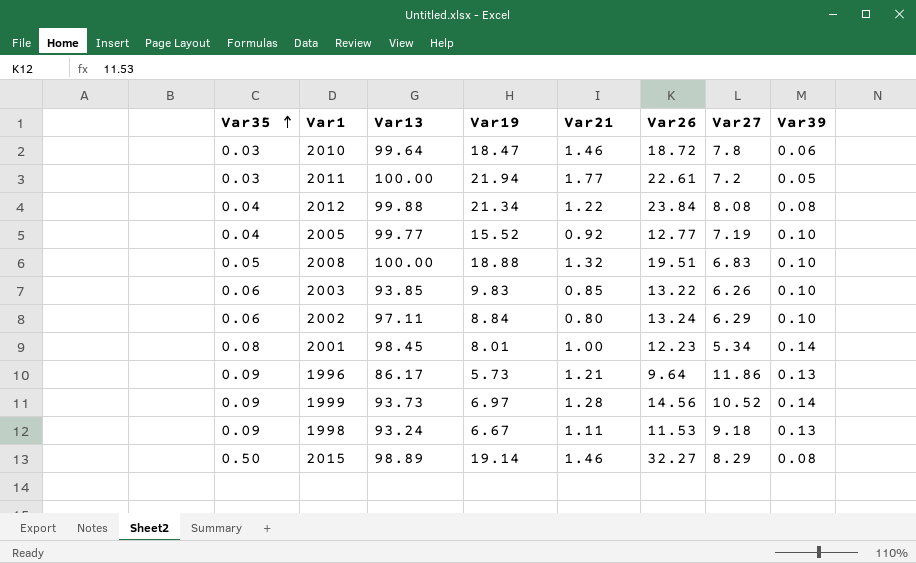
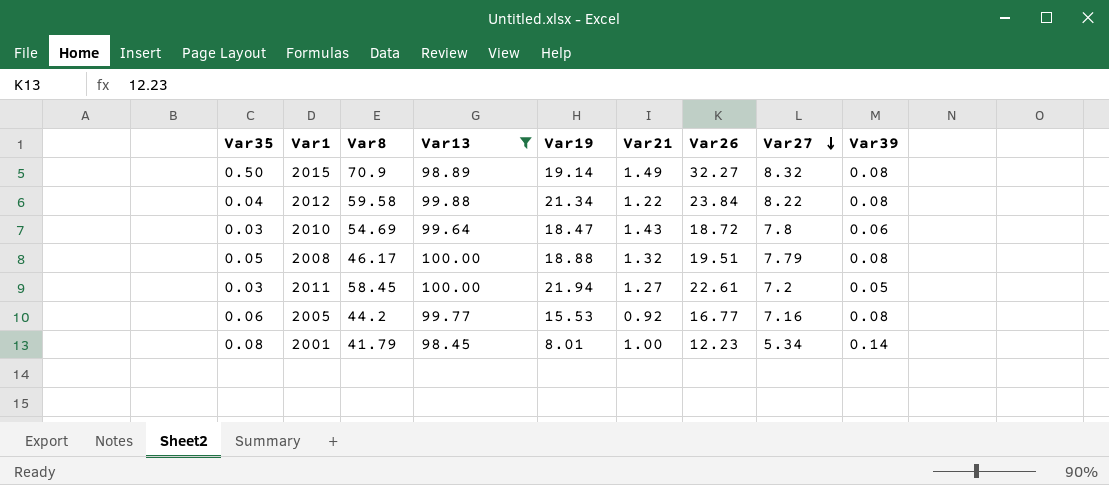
filter: none -> Var13 >= 98.45
row order: Var35 ascending -> Var27 descending
column Var8 | position: none -> 3
2015 | Var21: 1.46 -> 1.49
2015 | Var27: 8.29 -> 8.32
2012 | Var27: 8.08 -> 8.22
2010 | Var21: 1.46 -> 1.43
2008 | Var27: 6.83 -> 7.79
2008 | Var39: 0.10 -> 0.08
2011 | Var21: 1.77 -> 1.27
2005 | Var35: 0.04 -> 0.06
2005 | Var19: 15.52 -> 15.53
2005 | Var26: 12.77 -> 16.77
2005 | Var27: 7.19 -> 7.16
2005 | Var39: 0.10 -> 0.08

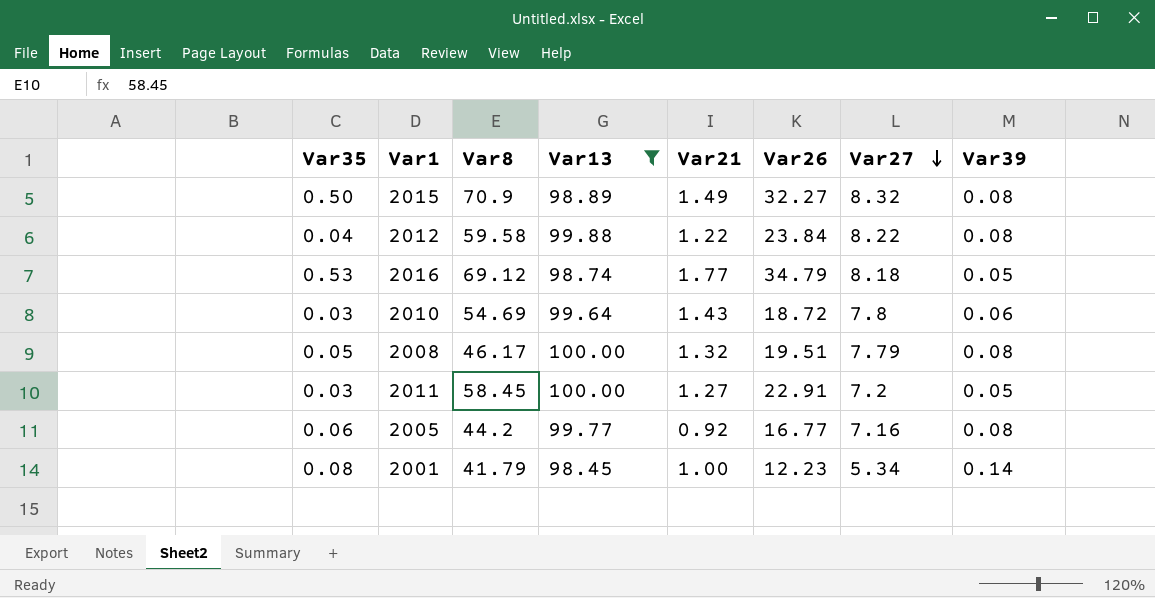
column Var19 | position: 5 -> none
row 2016: none -> 0.53 | 69.12 | 98.74 | 1.77 | 34.79 | 8.18 | 0.05
2011 | Var26: 22.61 -> 22.91

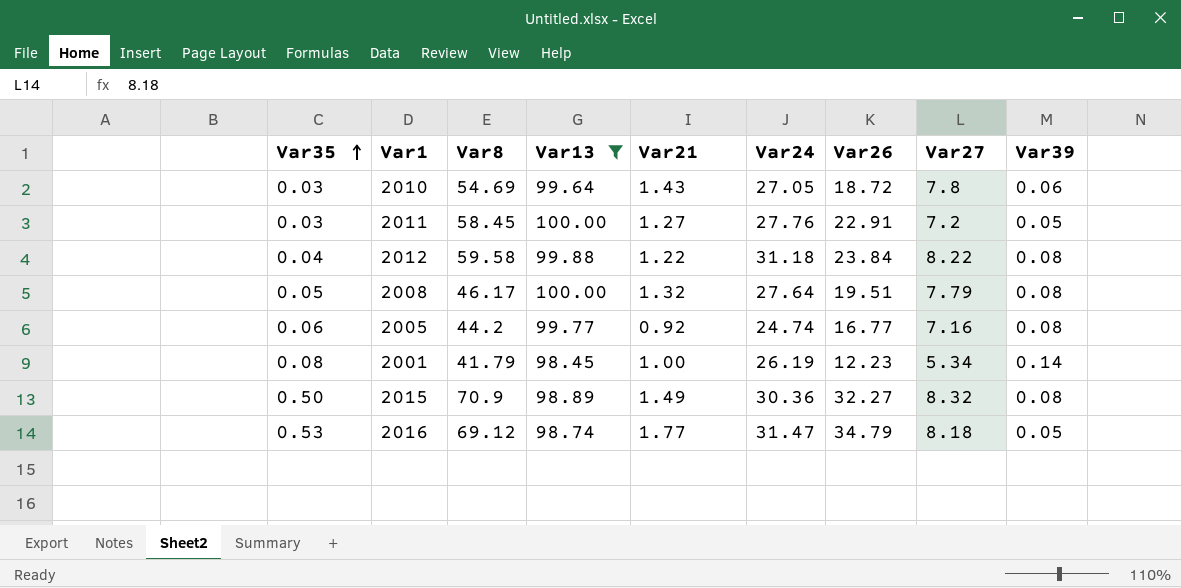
row order: Var27 descending -> Var35 ascending
column Var24 | position: none -> 6

